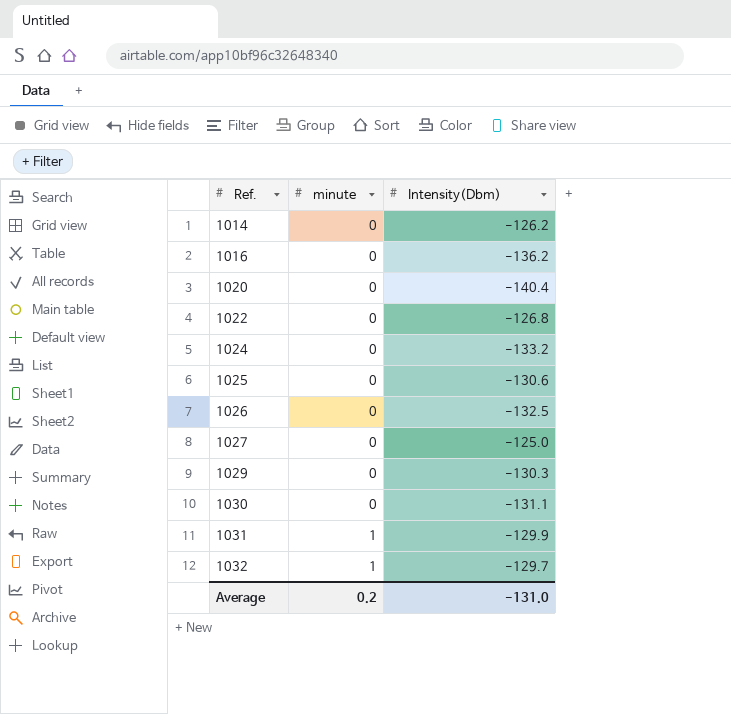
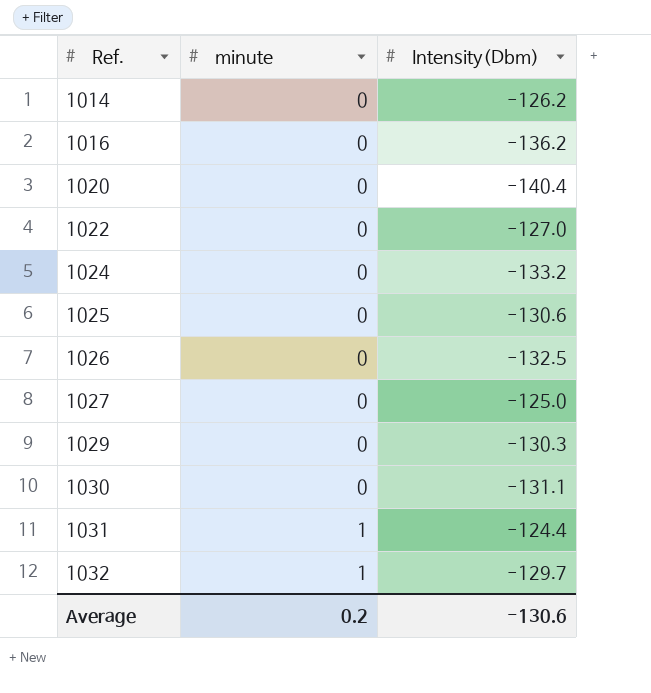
1022 | Intensity(Dbm): -126.8 -> -127.0
1031 | Intensity(Dbm): -129.9 -> -124.4
Average | Intensity(Dbm): -131.0 -> -130.6

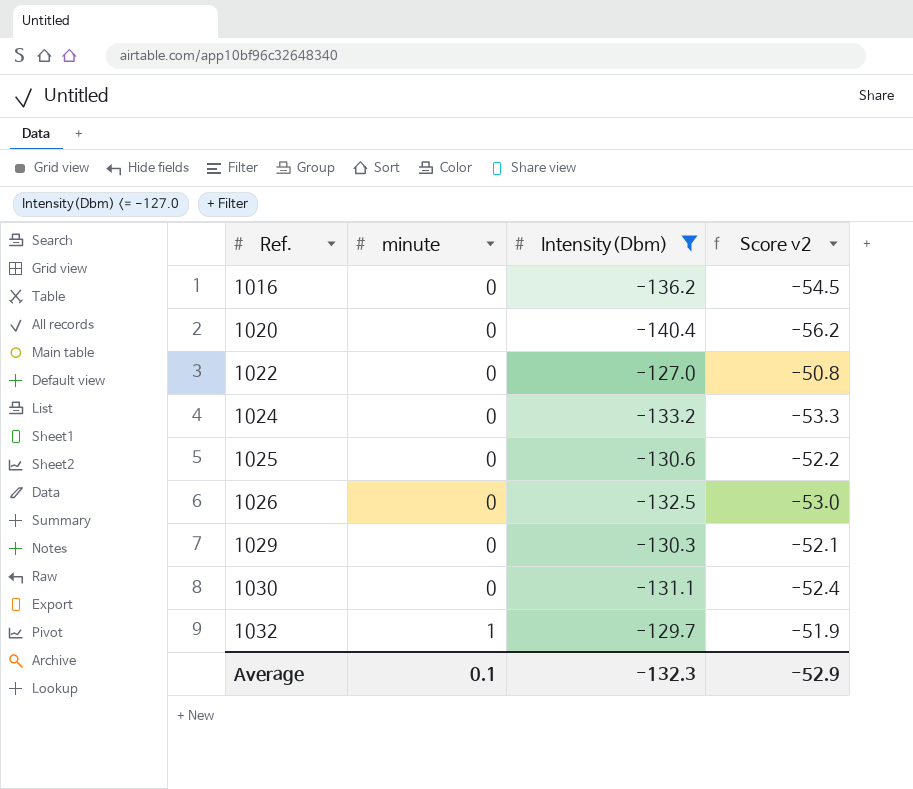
filter: none -> Intensity(Dbm) <= -127.0
column Score v2 | formula: none -> [Intensity(Dbm)] * 0.4
Average | minute: 0.2 -> 0.1
Average | Intensity(Dbm): -130.6 -> -132.3

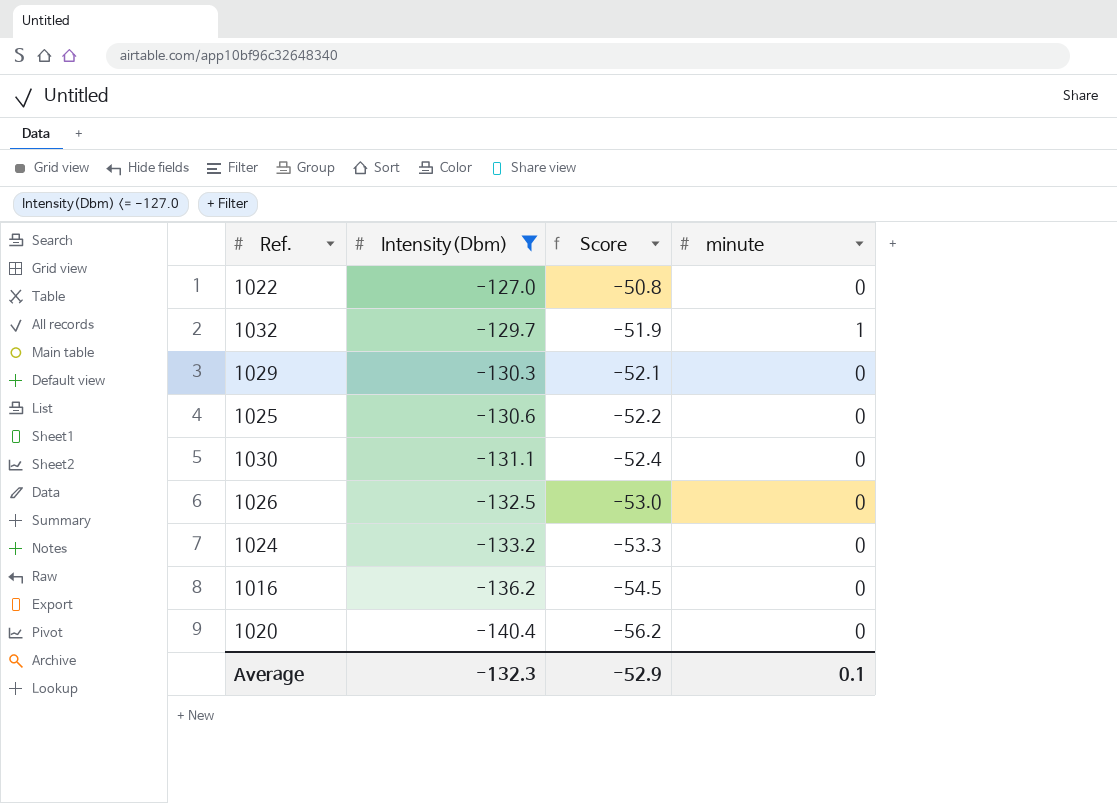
row order: Ref. ascending -> Intensity(Dbm) descending
column name: Score v2 -> Score
column minute | position: 2 -> 4

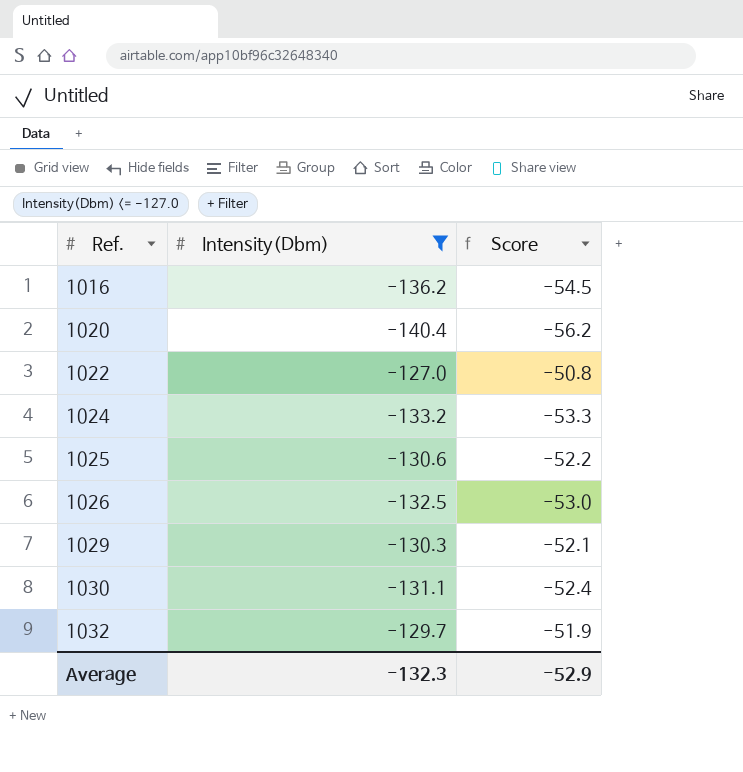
row order: Intensity(Dbm) descending -> Ref. ascending
column minute | position: 4 -> none

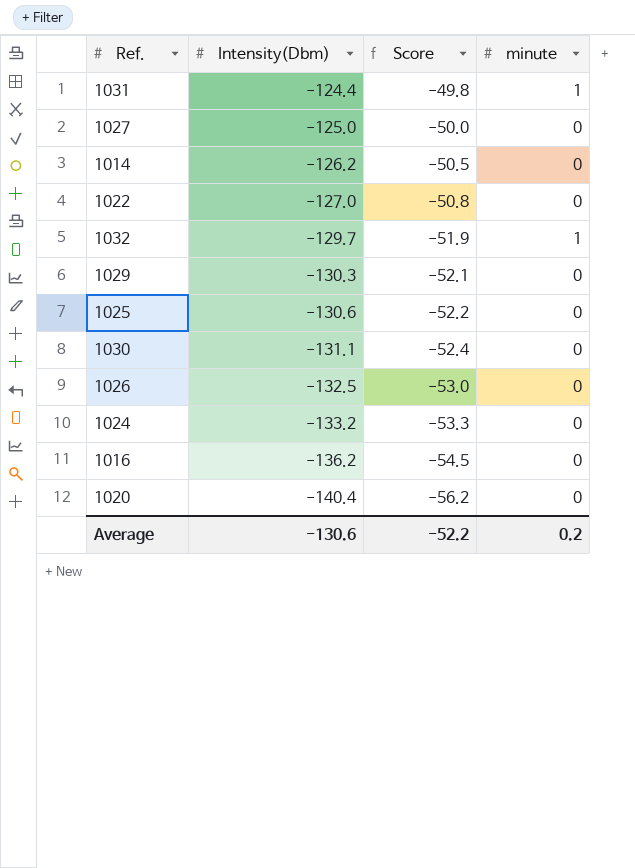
filter: Intensity(Dbm) <= -127.0 -> none
row order: Ref. ascending -> Intensity(Dbm) descending
column minute | position: none -> 4
Average | Intensity(Dbm): -132.3 -> -130.6
Average | Score: -52.9 -> -52.2

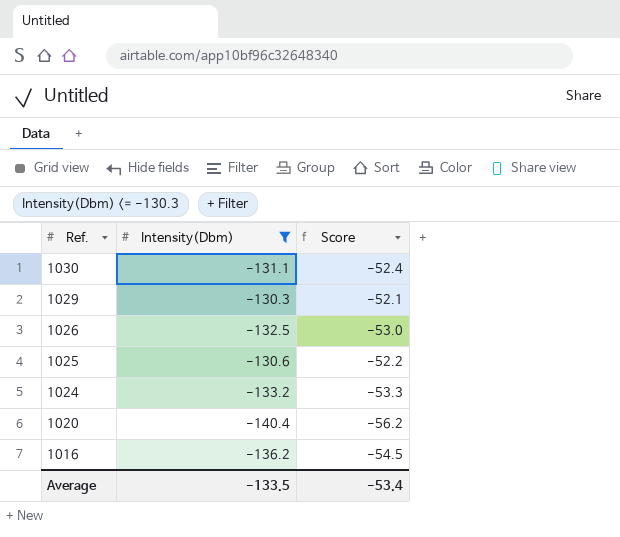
filter: none -> Intensity(Dbm) <= -130.3
row order: Intensity(Dbm) descending -> Ref. descending
column minute | position: 4 -> none
Average | Intensity(Dbm): -130.6 -> -133.5
Average | Score: -52.2 -> -53.4

